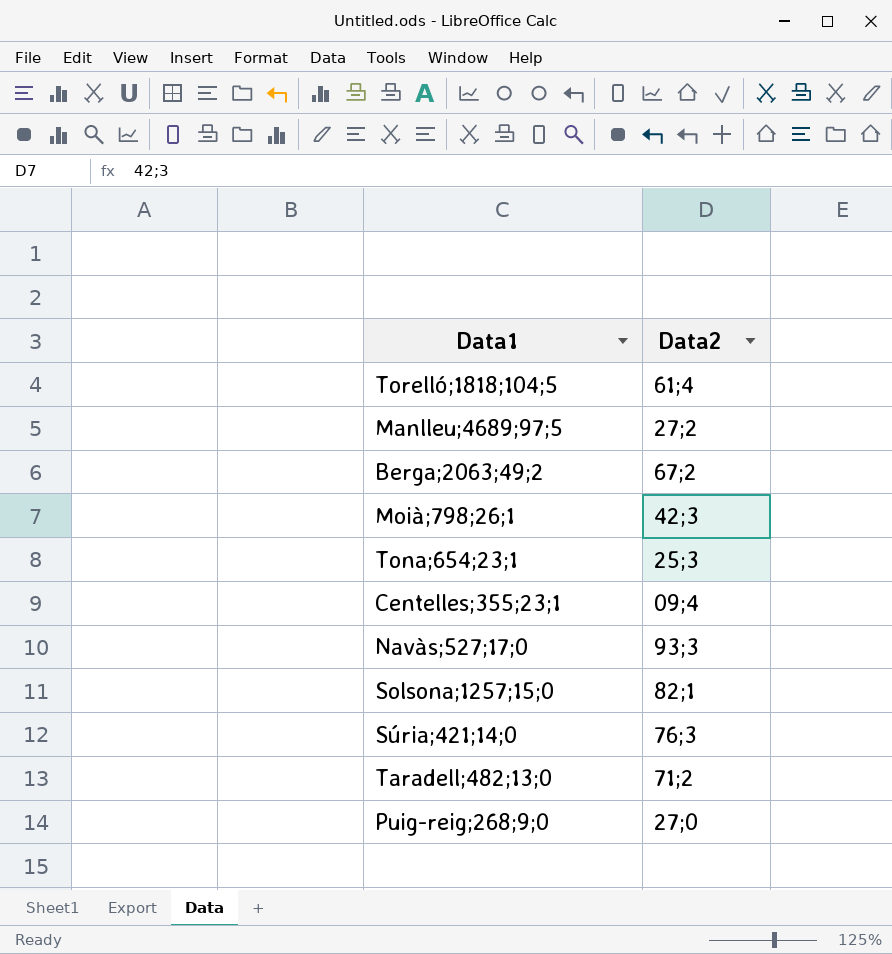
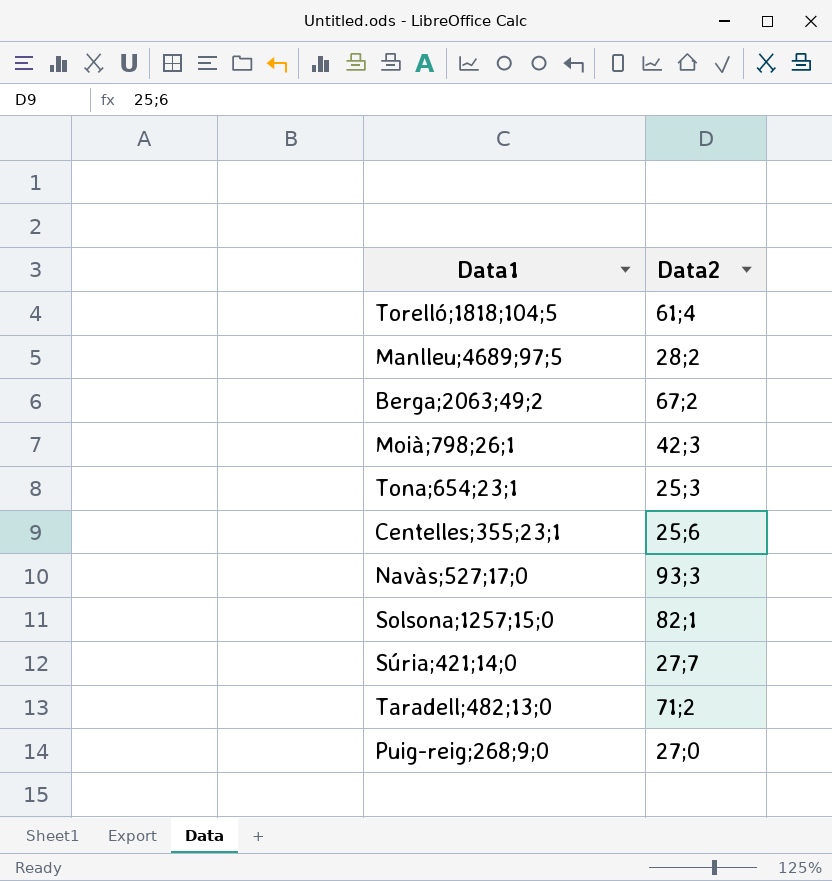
Manlleu;4689;97;5 | Data2: 27;2 -> 28;2
Centelles;355;23;1 | Data2: 09;4 -> 25;6
Súria;421;14;0 | Data2: 76;3 -> 27;7

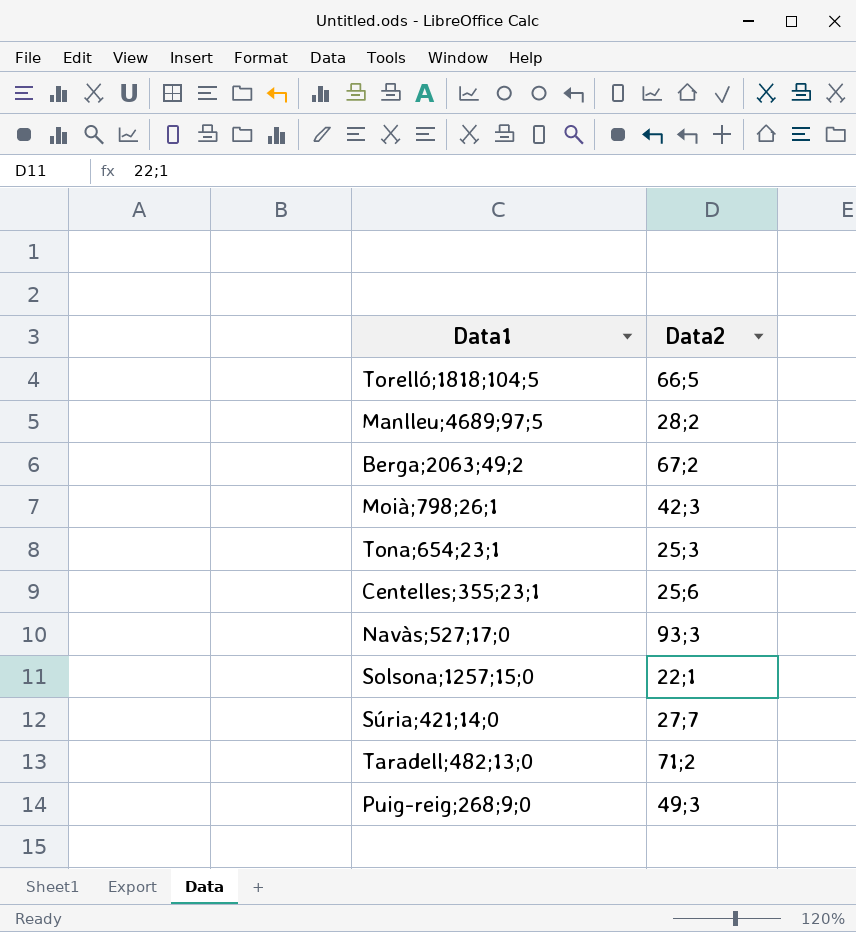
Torelló;1818;104;5 | Data2: 61;4 -> 66;5
Solsona;1257;15;0 | Data2: 82;1 -> 22;1
Puig-reig;268;9;0 | Data2: 27;0 -> 49;3

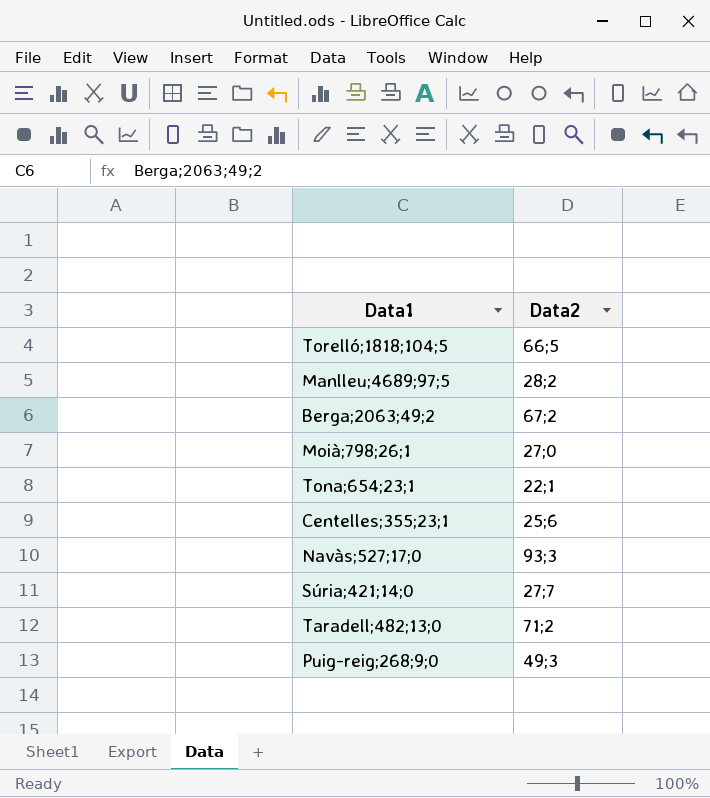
row Solsona;1257;15;0: 22;1 -> none
Moià;798;26;1 | Data2: 42;3 -> 27;0
Tona;654;23;1 | Data2: 25;3 -> 22;1

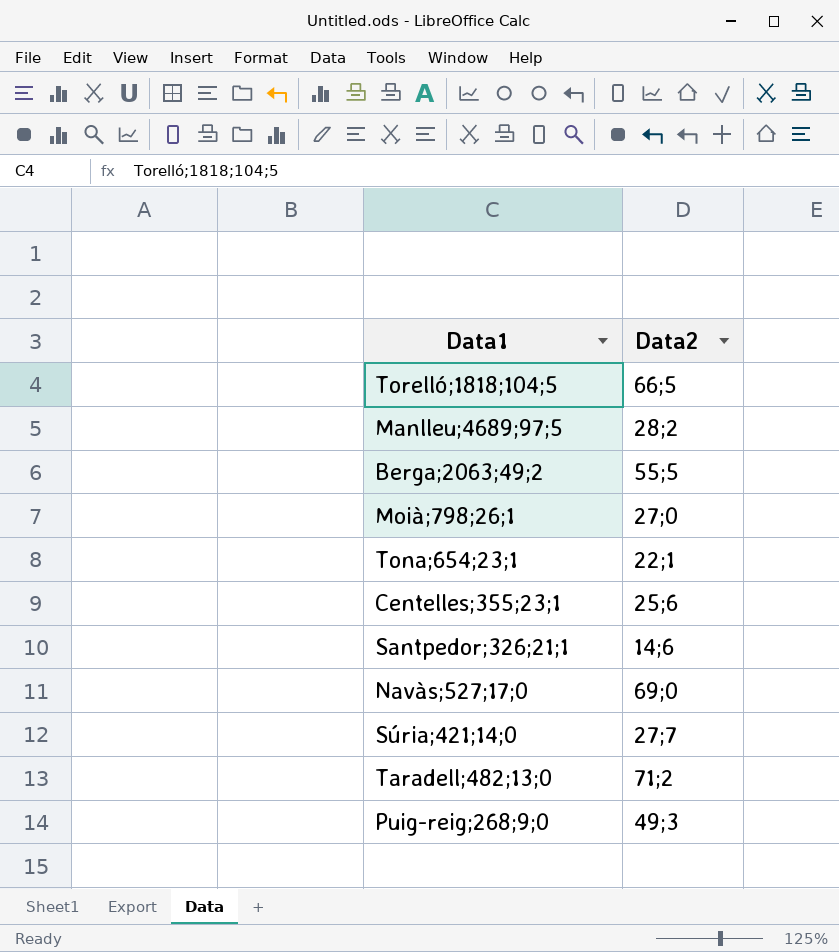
Berga;2063;49;2 | Data2: 67;2 -> 55;5
row Santpedor;326;21;1: none -> 14;6
Navàs;527;17;0 | Data2: 93;3 -> 69;0

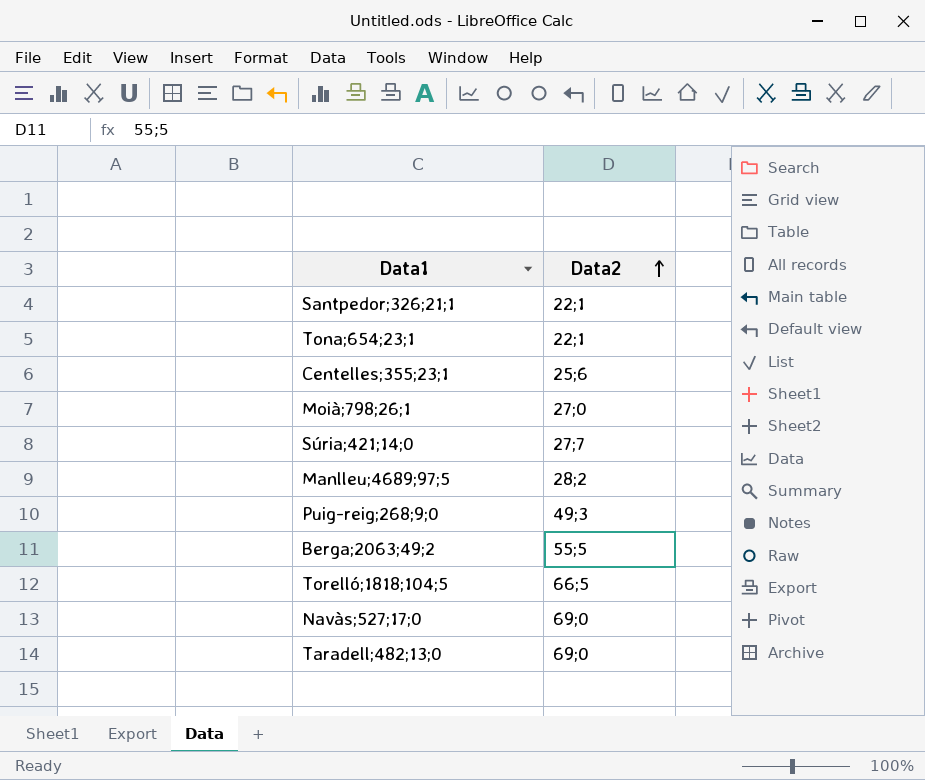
row order: none -> Data2 ascending
Santpedor;326;21;1 | Data2: 14;6 -> 22;1
Taradell;482;13;0 | Data2: 71;2 -> 69;0

